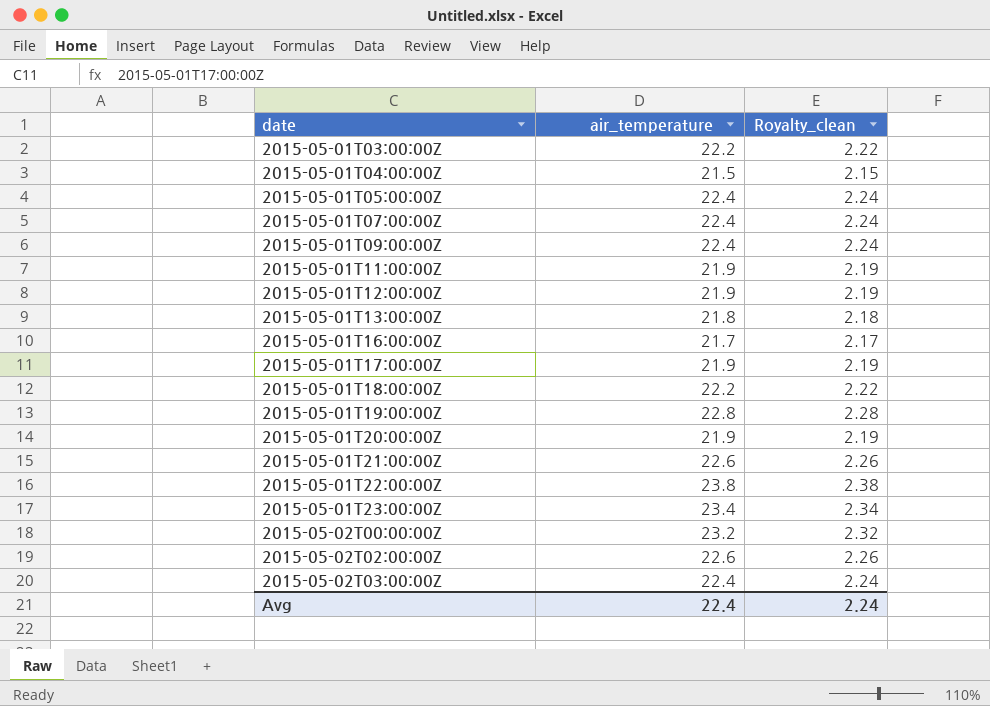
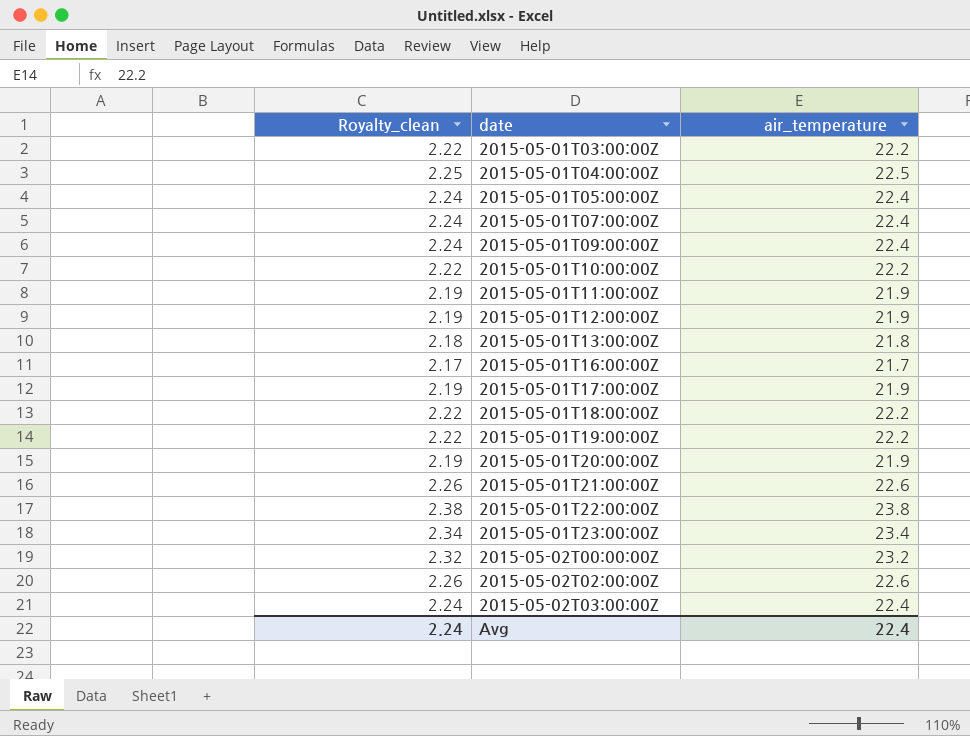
column Royalty_clean | position: 3 -> 1
2015-05-01T04:00:00Z | Royalty_clean: 2.15 -> 2.25
2015-05-01T04:00:00Z | air_temperature: 21.5 -> 22.5
row 2015-05-01T10:00:00Z: none -> 2.22 | 22.2
2015-05-01T19:00:00Z | Royalty_clean: 2.28 -> 2.22
2015-05-01T19:00:00Z | air_temperature: 22.8 -> 22.2

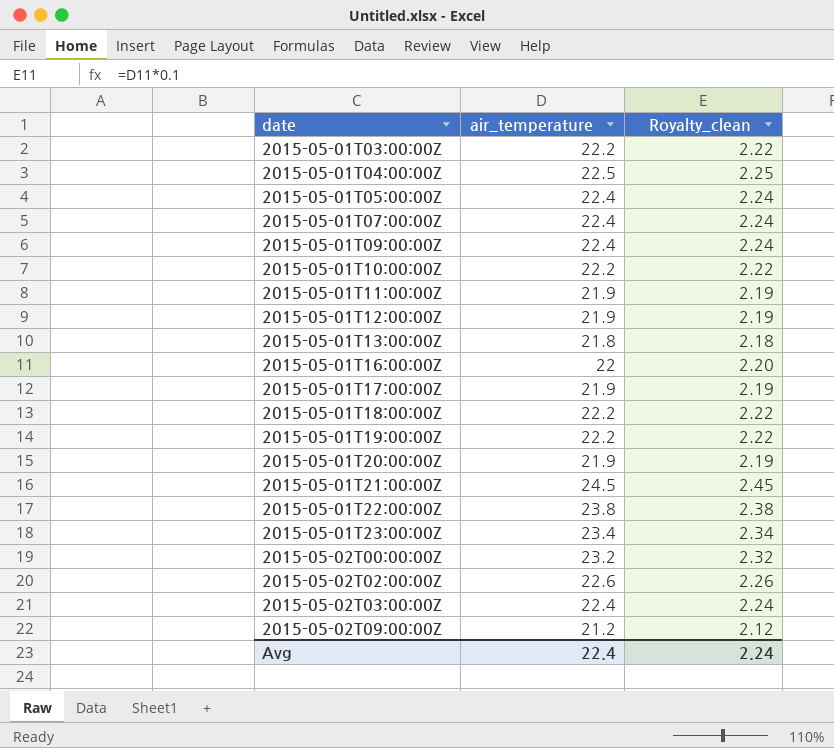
column Royalty_clean | position: 1 -> 3
2015-05-01T16:00:00Z | air_temperature: 21.7 -> 22
2015-05-01T16:00:00Z | Royalty_clean: 2.17 -> 2.20
2015-05-01T21:00:00Z | air_temperature: 22.6 -> 24.5
2015-05-01T21:00:00Z | Royalty_clean: 2.26 -> 2.45
row 2015-05-02T09:00:00Z: none -> 21.2 | 2.12

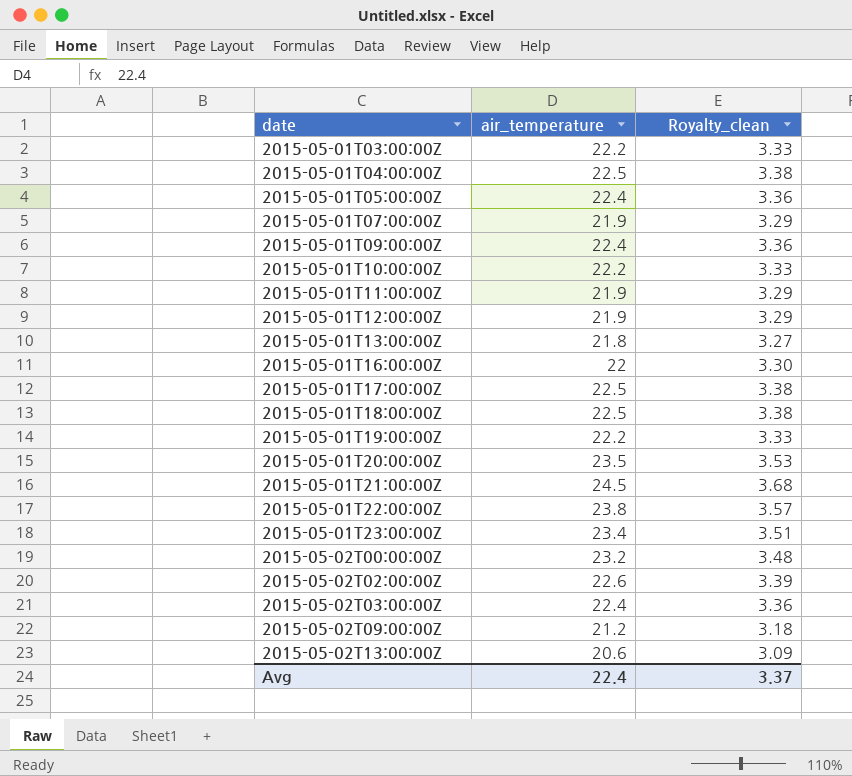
column Royalty_clean | formula: [air_temperature] * 0.1 -> [air_temperature] * 0.15
2015-05-01T07:00:00Z | air_temperature: 22.4 -> 21.9
2015-05-01T17:00:00Z | air_temperature: 21.9 -> 22.5
2015-05-01T18:00:00Z | air_temperature: 22.2 -> 22.5
2015-05-01T20:00:00Z | air_temperature: 21.9 -> 23.5
row 2015-05-02T13:00:00Z: none -> 20.6 | 3.09
Avg | Royalty_clean: 2.24 -> 3.37

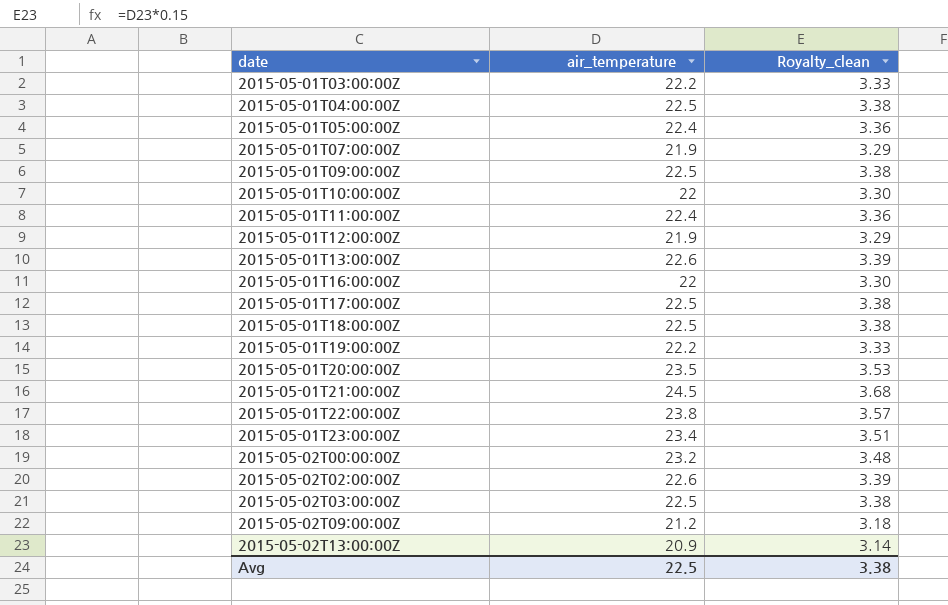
2015-05-01T09:00:00Z | air_temperature: 22.4 -> 22.5
2015-05-01T09:00:00Z | Royalty_clean: 3.36 -> 3.38
2015-05-01T10:00:00Z | air_temperature: 22.2 -> 22
2015-05-01T10:00:00Z | Royalty_clean: 3.33 -> 3.30
2015-05-01T11:00:00Z | air_temperature: 21.9 -> 22.4
2015-05-01T11:00:00Z | Royalty_clean: 3.29 -> 3.36
2015-05-01T13:00:00Z | air_temperature: 21.8 -> 22.6
2015-05-01T13:00:00Z | Royalty_clean: 3.27 -> 3.39
2015-05-02T03:00:00Z | air_temperature: 22.4 -> 22.5
2015-05-02T03:00:00Z | Royalty_clean: 3.36 -> 3.38
2015-05-02T13:00:00Z | air_temperature: 20.6 -> 20.9
2015-05-02T13:00:00Z | Royalty_clean: 3.09 -> 3.14
Avg | air_temperature: 22.4 -> 22.5
Avg | Royalty_clean: 3.37 -> 3.38

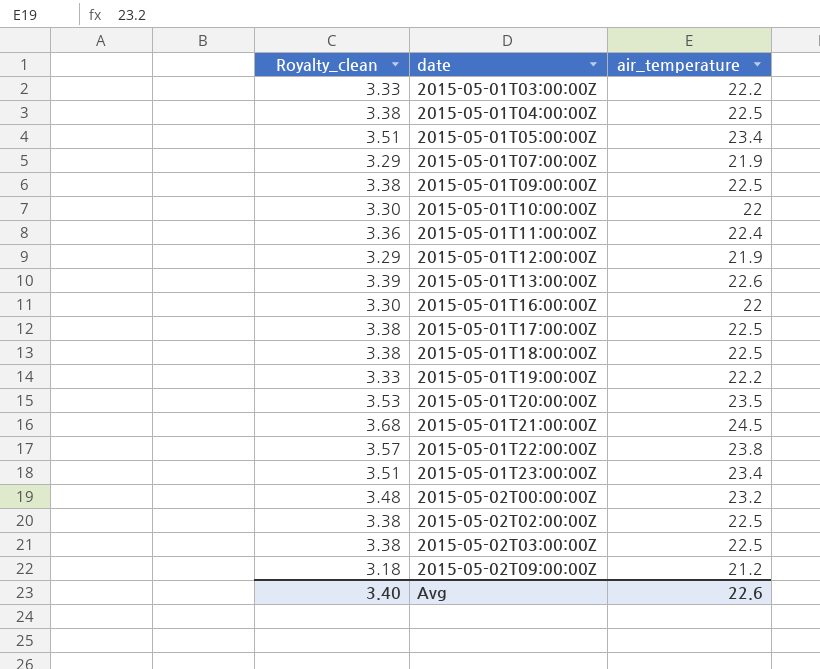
column Royalty_clean | position: 3 -> 1
row 2015-05-02T13:00:00Z: 20.9 | 3.14 -> none
2015-05-01T05:00:00Z | Royalty_clean: 3.36 -> 3.51
2015-05-01T05:00:00Z | air_temperature: 22.4 -> 23.4
2015-05-02T02:00:00Z | Royalty_clean: 3.39 -> 3.38
2015-05-02T02:00:00Z | air_temperature: 22.6 -> 22.5
Avg | Royalty_clean: 3.38 -> 3.40
Avg | air_temperature: 22.5 -> 22.6

